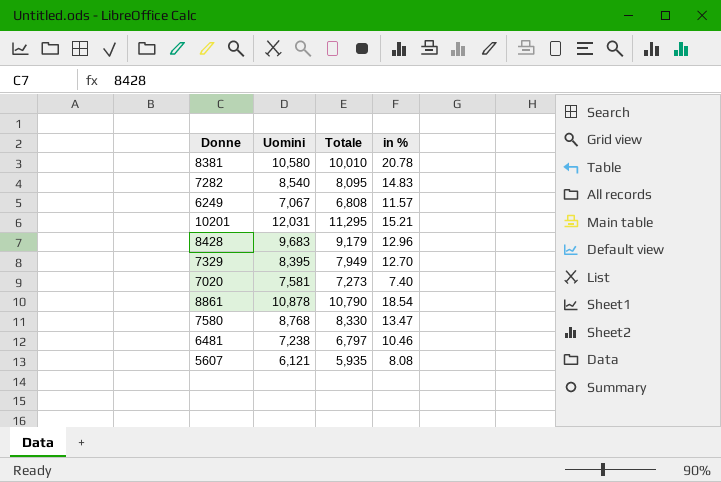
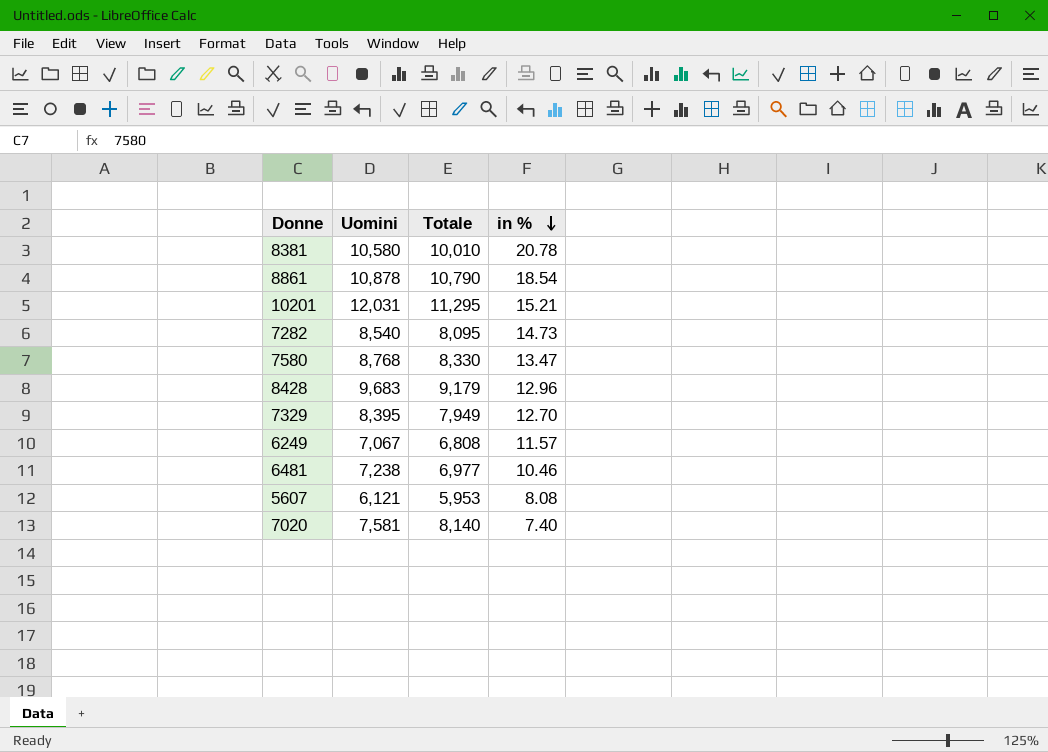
row order: none -> in % descending
7282 | in %: 14.83 -> 14.73
6481 | Totale: 6,797 -> 6,977
5607 | Totale: 5,935 -> 5,953
7020 | Totale: 7,273 -> 8,140

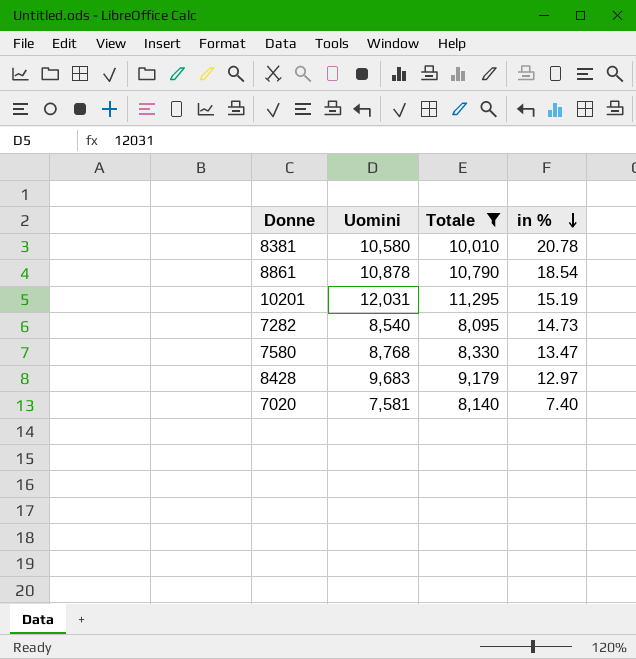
filter: none -> Totale >= 8,095
10201 | in %: 15.21 -> 15.19
8428 | in %: 12.96 -> 12.97

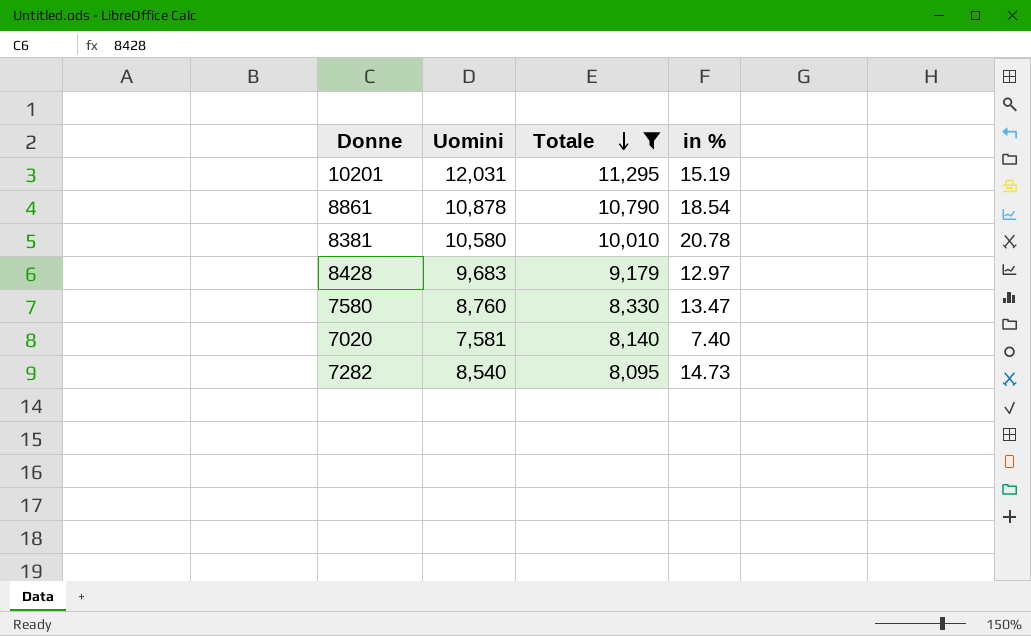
row order: in % descending -> Totale descending
7580 | Uomini: 8,768 -> 8,760

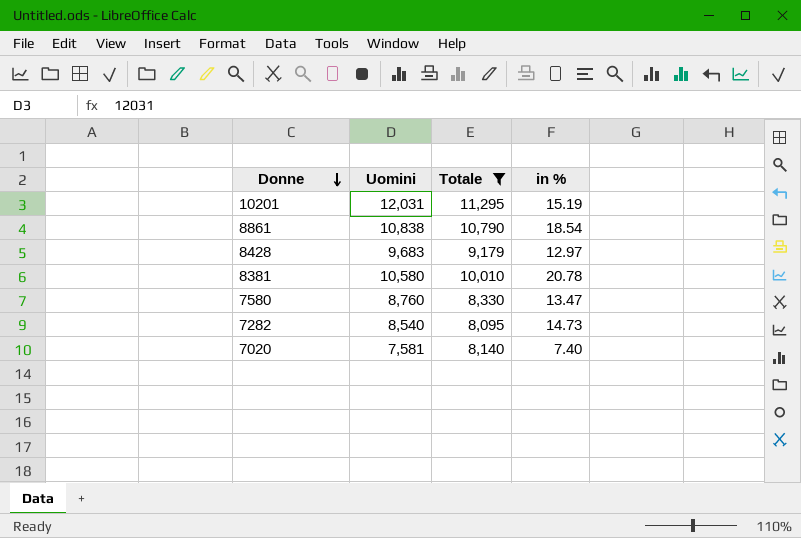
row order: Totale descending -> Donne descending
8861 | Uomini: 10,878 -> 10,838

